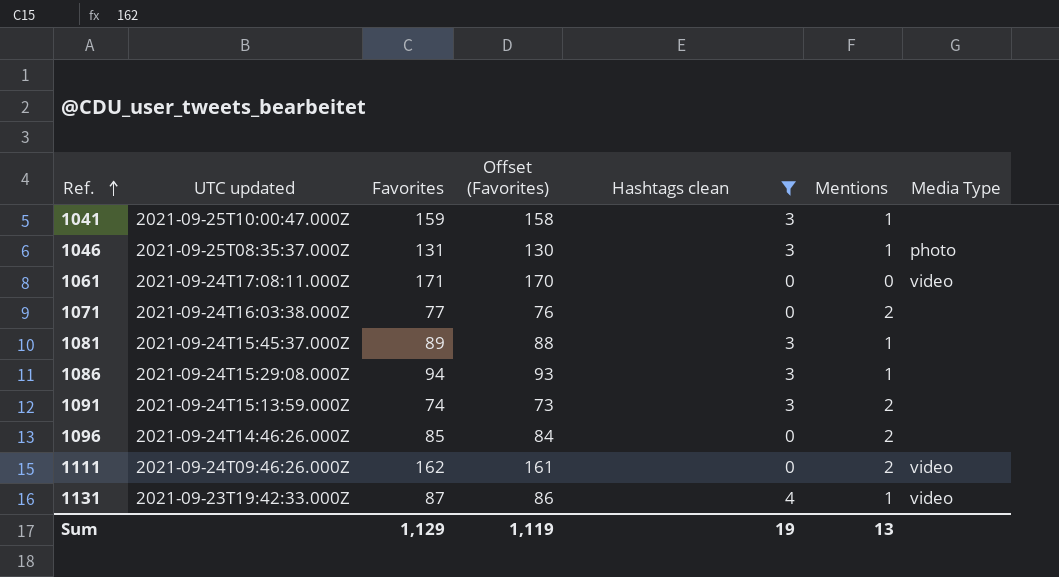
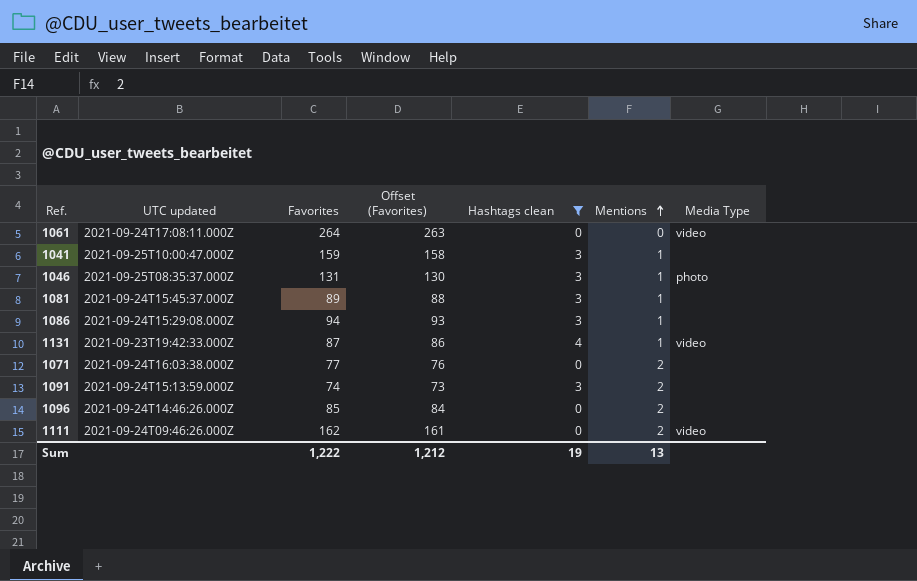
row order: Ref. ascending -> Mentions ascending
1061 | Favorites: 171 -> 264
1061 | Offset (Favorites): 170 -> 263
Sum | Favorites: 1,129 -> 1,222
Sum | Offset (Favorites): 1,119 -> 1,212

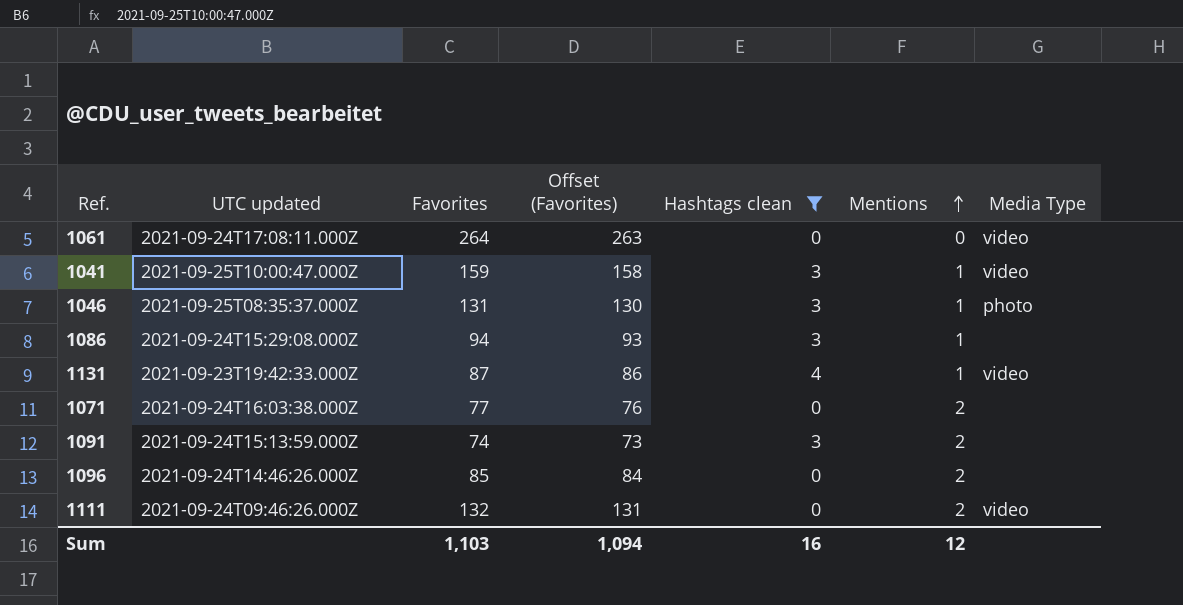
row 1081: 2021-09-24T15:45:37.000Z | 89 | 88 | 3 | 1 | none -> none
1041 | Media Type: none -> video
1111 | Favorites: 162 -> 132
1111 | Offset (Favorites): 161 -> 131
Sum | Favorites: 1,222 -> 1,103
Sum | Offset (Favorites): 1,212 -> 1,094
Sum | Hashtags clean: 19 -> 16
Sum | Mentions: 13 -> 12

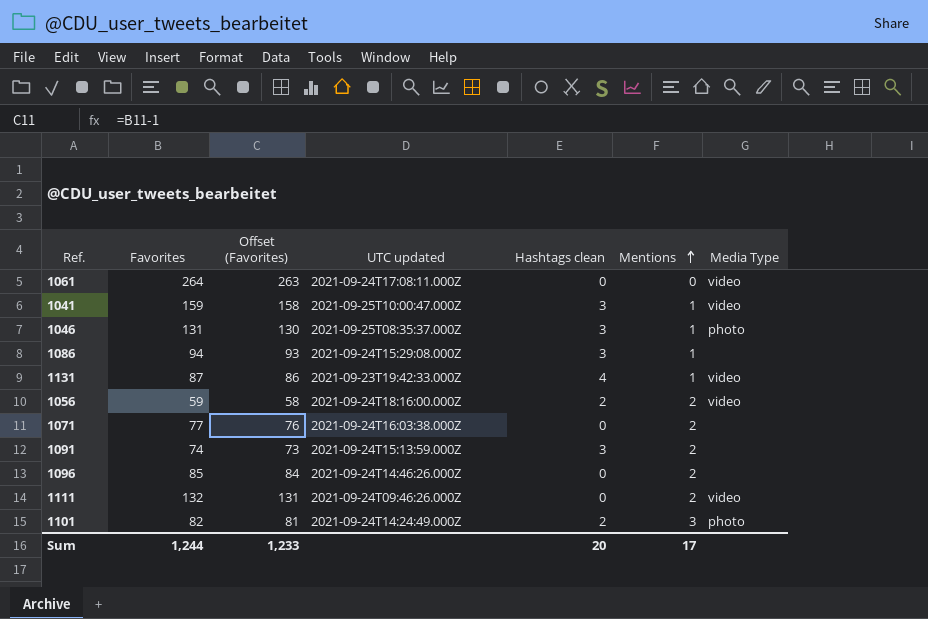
filter: Hashtags clean != 2 -> none
column UTC updated | position: 2 -> 4
Sum | Favorites: 1,103 -> 1,244
Sum | Offset (Favorites): 1,094 -> 1,233
Sum | Hashtags clean: 16 -> 20
Sum | Mentions: 12 -> 17

